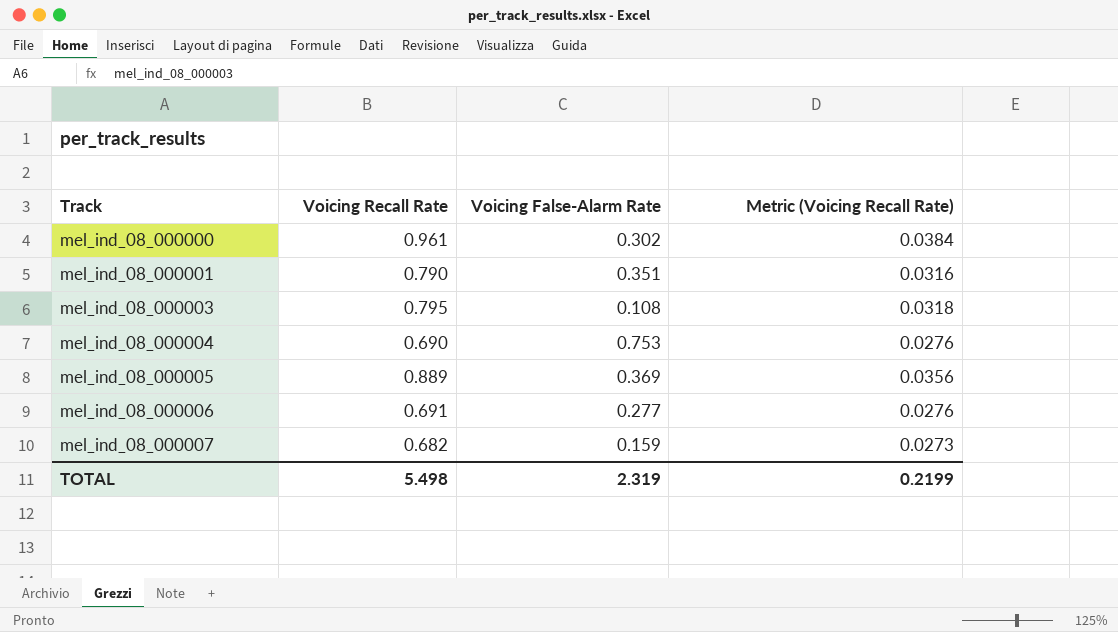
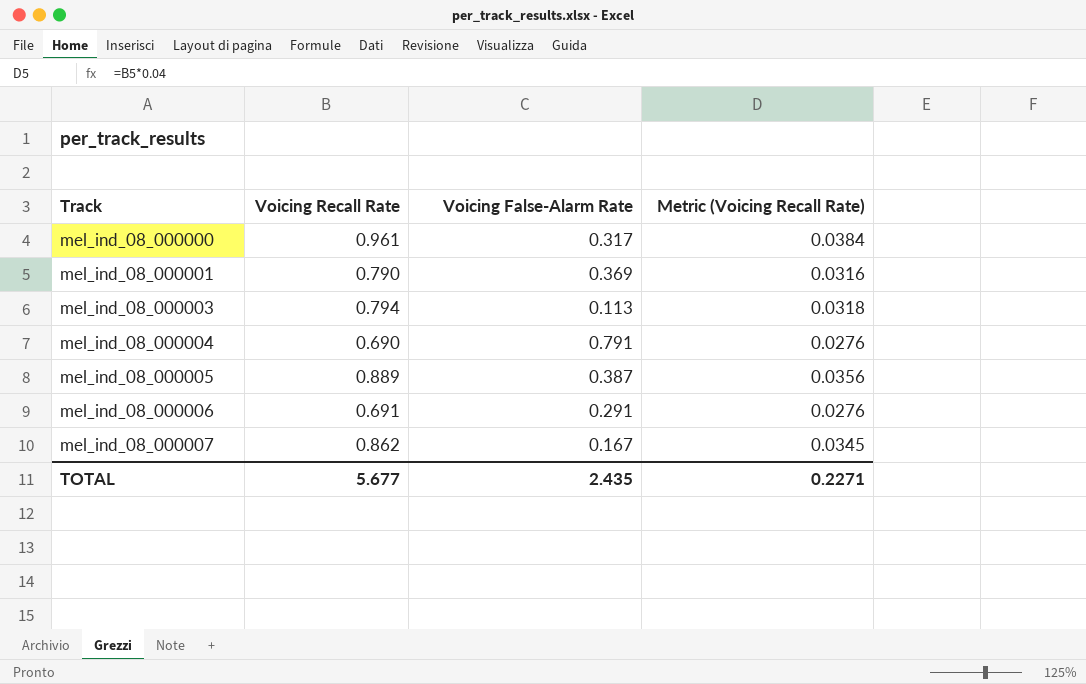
mel_ind_08_000000 | Voicing False-Alarm Rate: 0.302 -> 0.317
mel_ind_08_000001 | Voicing False-Alarm Rate: 0.351 -> 0.369
mel_ind_08_000003 | Voicing Recall Rate: 0.795 -> 0.794
mel_ind_08_000003 | Voicing False-Alarm Rate: 0.108 -> 0.113
mel_ind_08_000004 | Voicing False-Alarm Rate: 0.753 -> 0.791
mel_ind_08_000005 | Voicing False-Alarm Rate: 0.369 -> 0.387
mel_ind_08_000006 | Voicing False-Alarm Rate: 0.277 -> 0.291
mel_ind_08_000007 | Voicing Recall Rate: 0.682 -> 0.862
mel_ind_08_000007 | Voicing False-Alarm Rate: 0.159 -> 0.167
mel_ind_08_000007 | Metric (Voicing Recall Rate): 0.0273 -> 0.0345
TOTAL | Voicing Recall Rate: 5.498 -> 5.677
TOTAL | Voicing False-Alarm Rate: 2.319 -> 2.435
TOTAL | Metric (Voicing Recall Rate): 0.2199 -> 0.2271

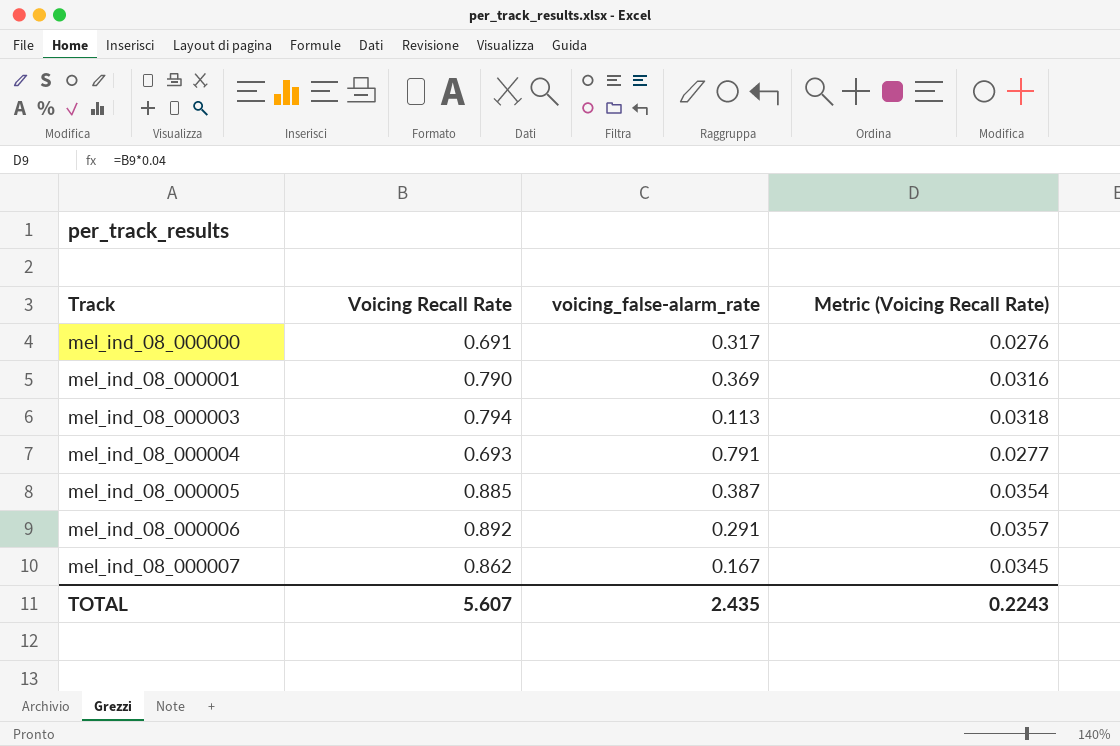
column name: Voicing False-Alarm Rate -> voicing_false-alarm_rate
mel_ind_08_000000 | Voicing Recall Rate: 0.961 -> 0.691
mel_ind_08_000000 | Metric (Voicing Recall Rate): 0.0384 -> 0.0276
mel_ind_08_000004 | Voicing Recall Rate: 0.690 -> 0.693
mel_ind_08_000004 | Metric (Voicing Recall Rate): 0.0276 -> 0.0277
mel_ind_08_000005 | Voicing Recall Rate: 0.889 -> 0.885
mel_ind_08_000005 | Metric (Voicing Recall Rate): 0.0356 -> 0.0354
mel_ind_08_000006 | Voicing Recall Rate: 0.691 -> 0.892
mel_ind_08_000006 | Metric (Voicing Recall Rate): 0.0276 -> 0.0357
TOTAL | Voicing Recall Rate: 5.677 -> 5.607
TOTAL | Metric (Voicing Recall Rate): 0.2271 -> 0.2243

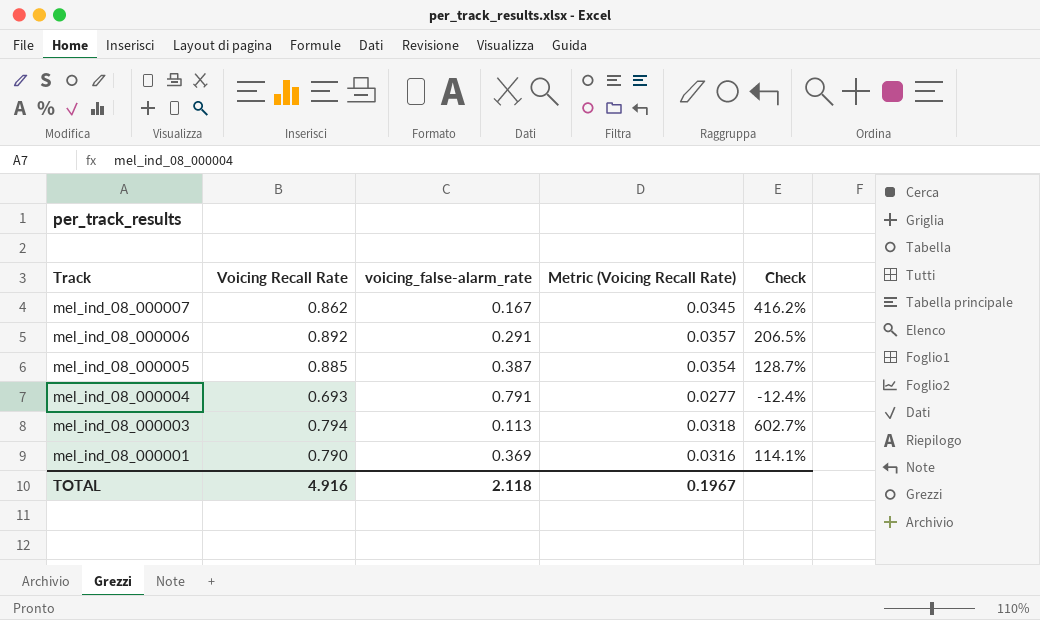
row order: Track ascending -> Track descending
column Check | formula: none -> ([Voicing Recall Rate] - [voicing_false-alarm_rate]) / [voicing_false-alarm_rate]
row mel_ind_08_000000: 0.691 | 0.317 | 0.0276 -> none
TOTAL | Voicing Recall Rate: 5.607 -> 4.916
TOTAL | voicing_false-alarm_rate: 2.435 -> 2.118
TOTAL | Metric (Voicing Recall Rate): 0.2243 -> 0.1967

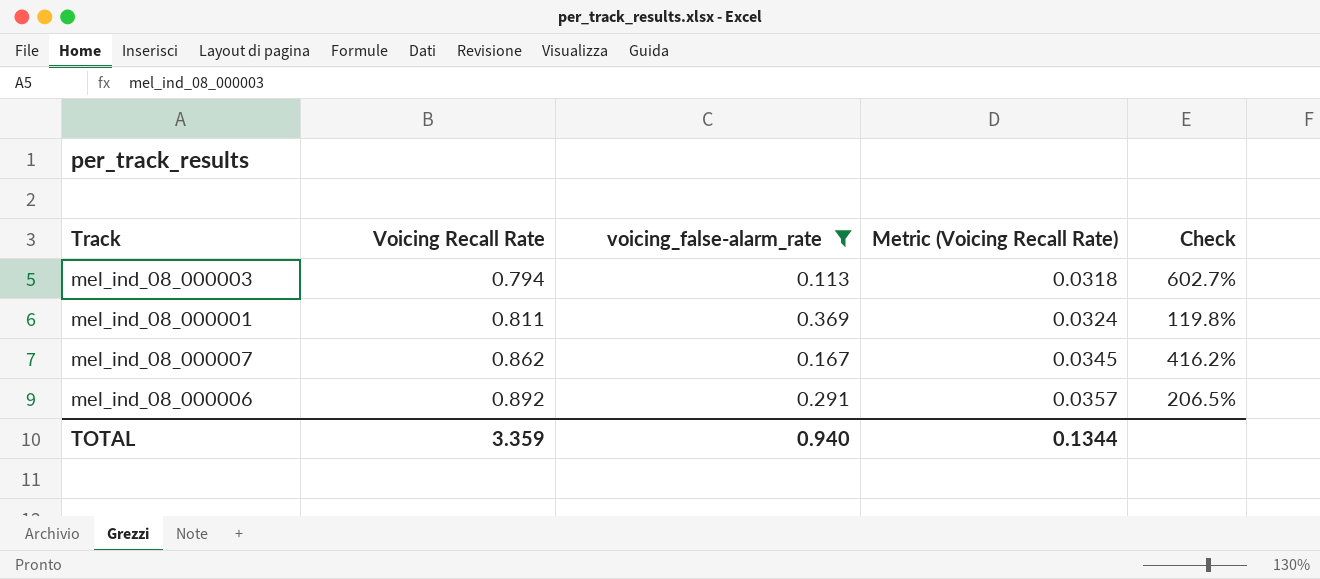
filter: none -> voicing_false-alarm_rate <= 0.369
row order: Track descending -> Voicing Recall Rate ascending
mel_ind_08_000001 | Voicing Recall Rate: 0.790 -> 0.811
mel_ind_08_000001 | Metric (Voicing Recall Rate): 0.0316 -> 0.0324
mel_ind_08_000001 | Check: 114.1% -> 119.8%
TOTAL | Voicing Recall Rate: 4.916 -> 3.359
TOTAL | voicing_false-alarm_rate: 2.118 -> 0.940
TOTAL | Metric (Voicing Recall Rate): 0.1967 -> 0.1344

